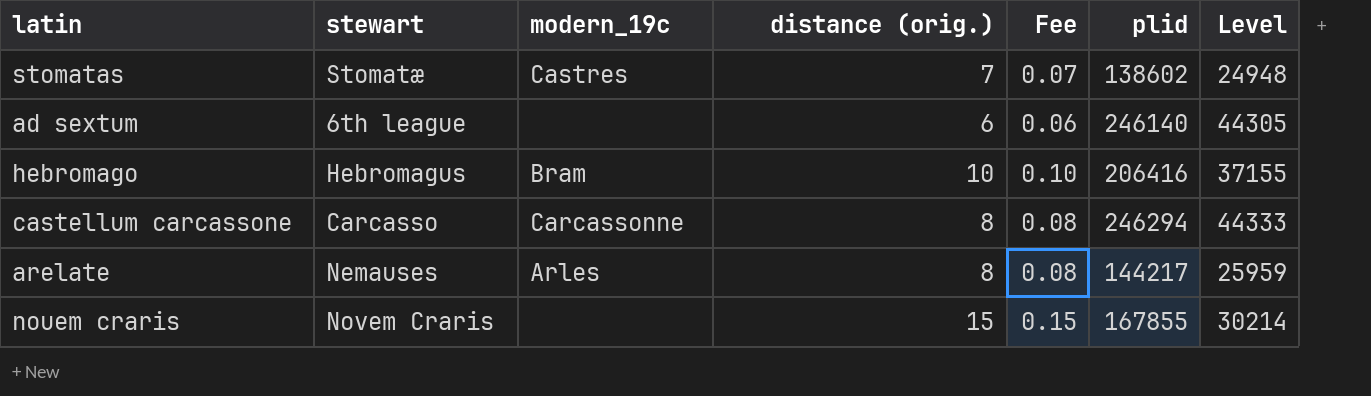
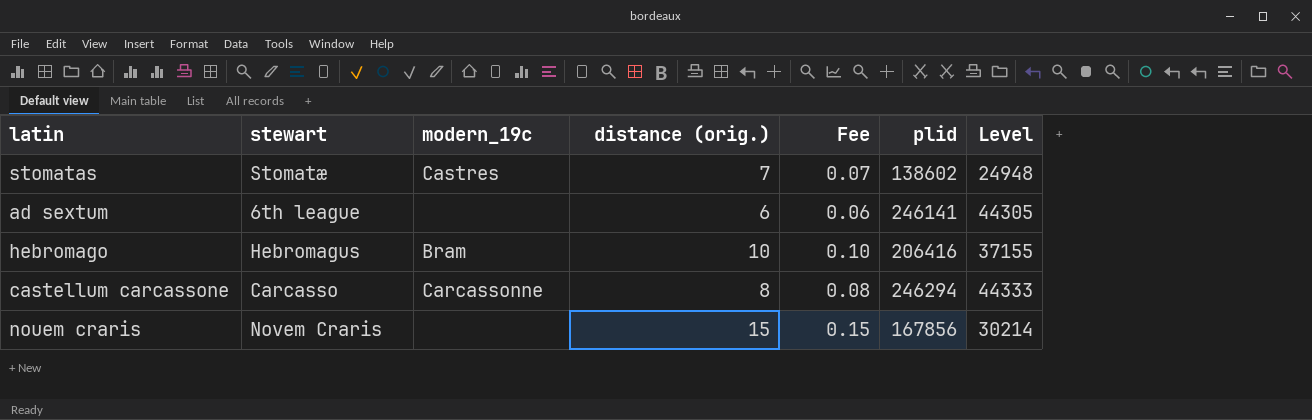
row arelate: Nemauses | Arles | 8 | 0.08 | 144217 | 25959 -> none
ad sextum | plid: 246140 -> 246141
nouem craris | plid: 167855 -> 167856

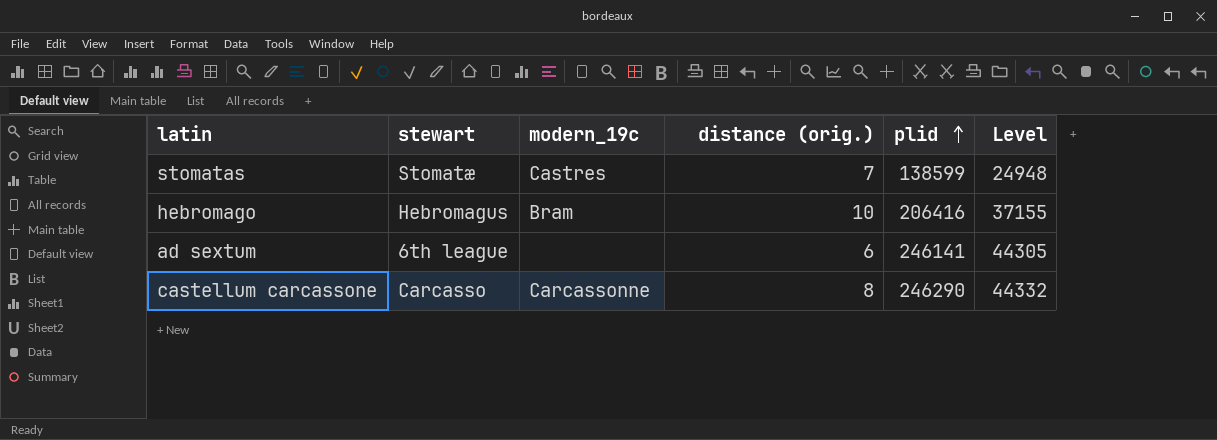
row order: none -> plid ascending
column Fee | formula: [distance (orig.)] * 0.01 -> none
row nouem craris: Novem Craris | none | 15 | 0.15 | 167856 | 30214 -> none
stomatas | plid: 138602 -> 138599
castellum carcassone | plid: 246294 -> 246290
castellum carcassone | Level: 44333 -> 44332

